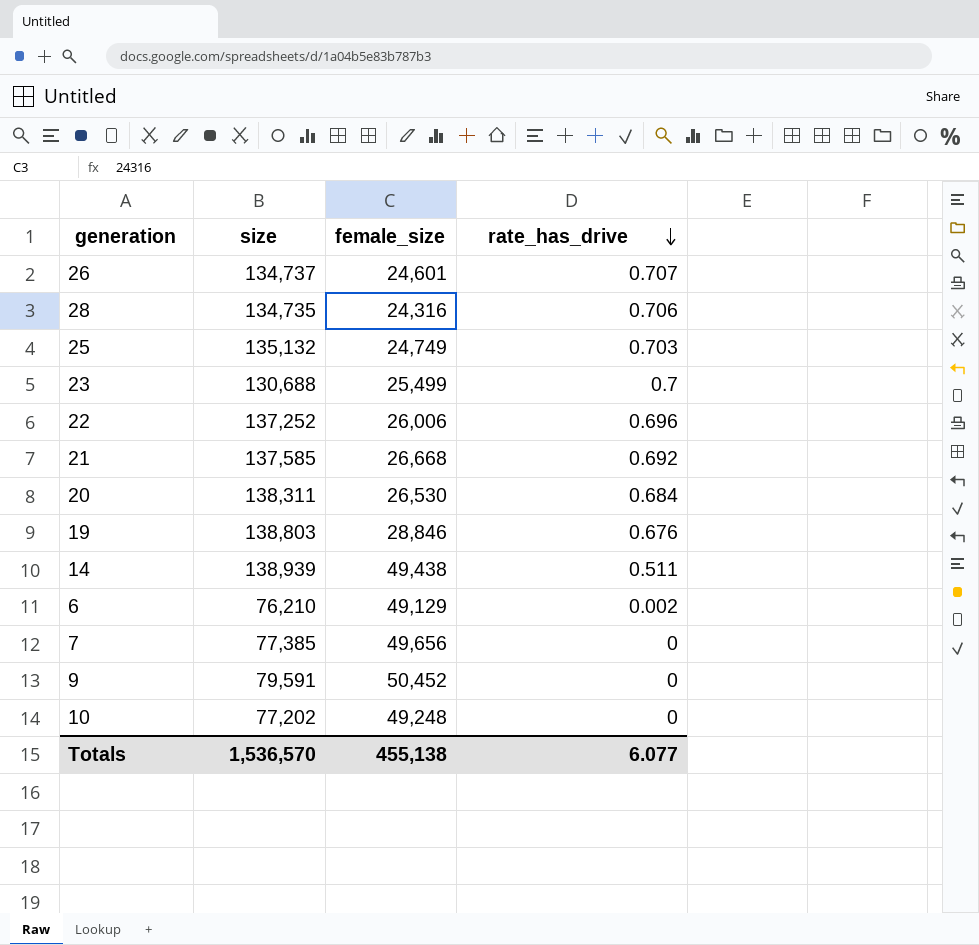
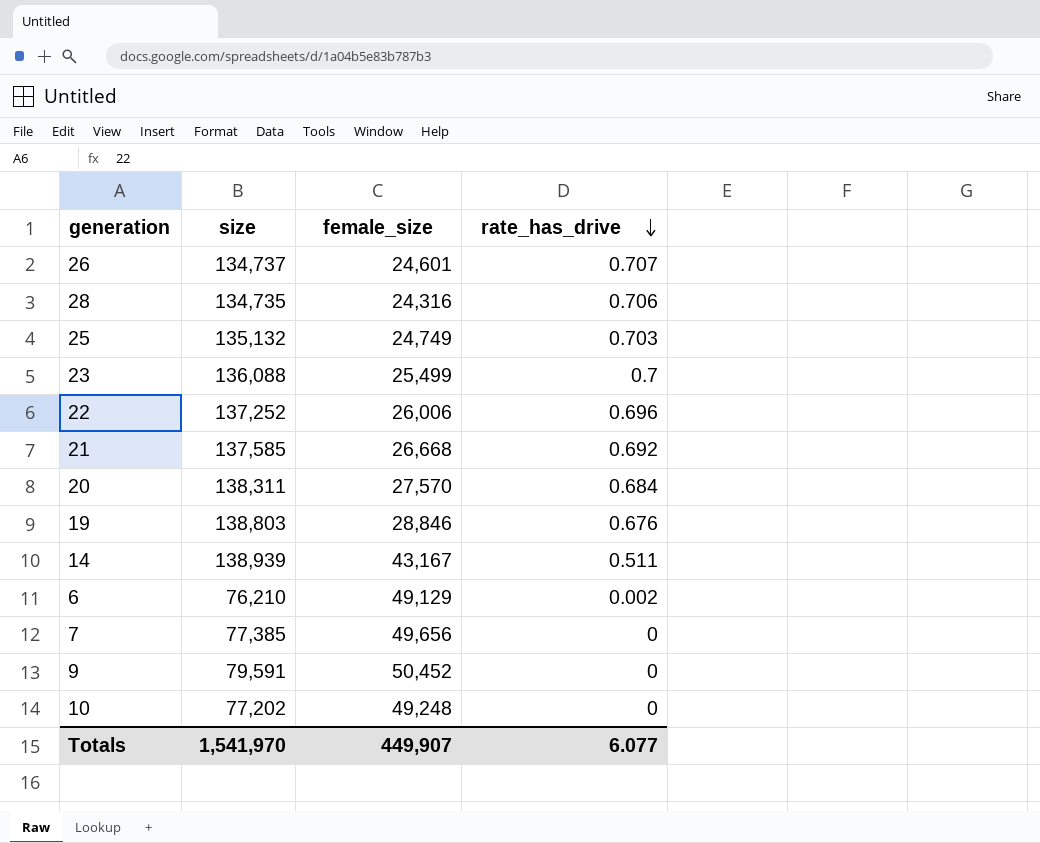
23 | size: 130,688 -> 136,088
20 | female_size: 26,530 -> 27,570
14 | female_size: 49,438 -> 43,167
Totals | size: 1,536,570 -> 1,541,970
Totals | female_size: 455,138 -> 449,907

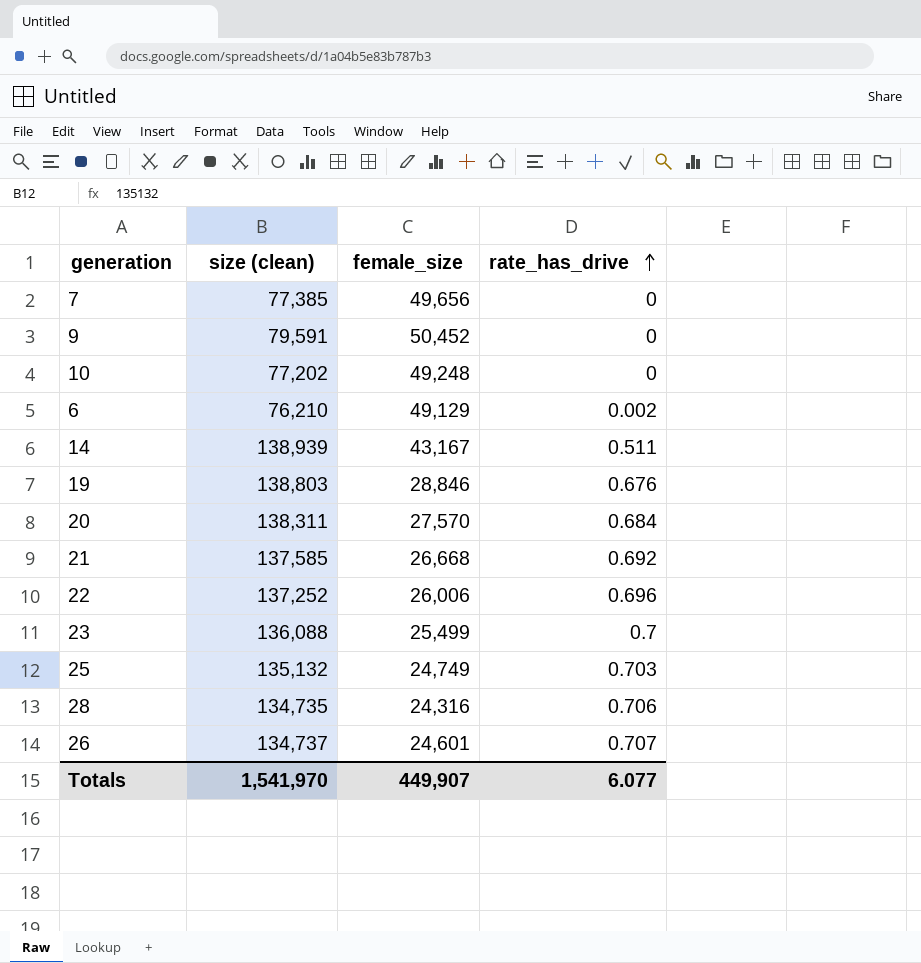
row order: rate_has_drive descending -> rate_has_drive ascending
column name: size -> size (clean)

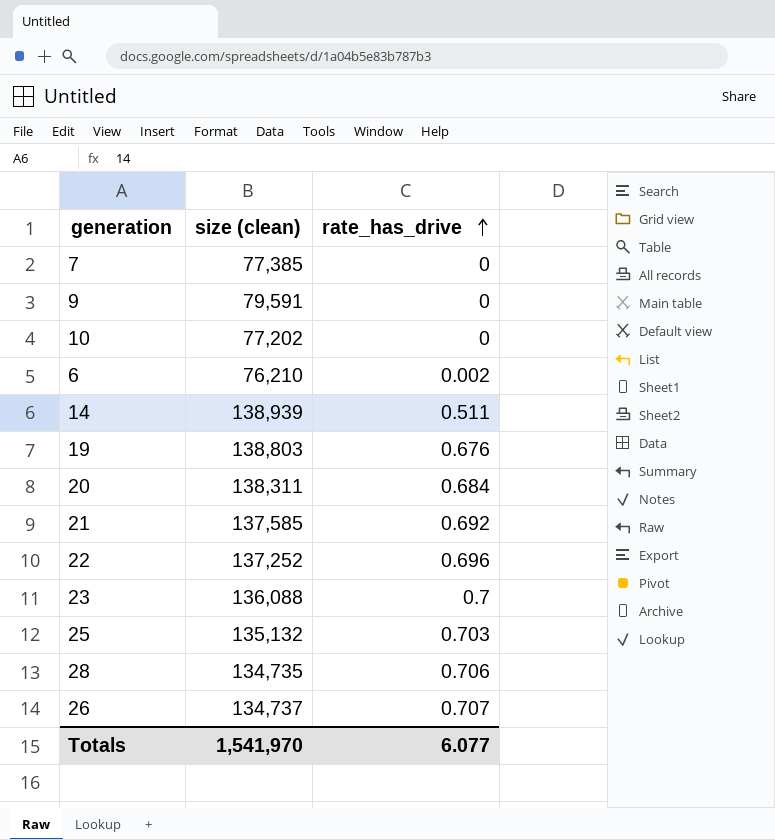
column female_size | position: 3 -> none

